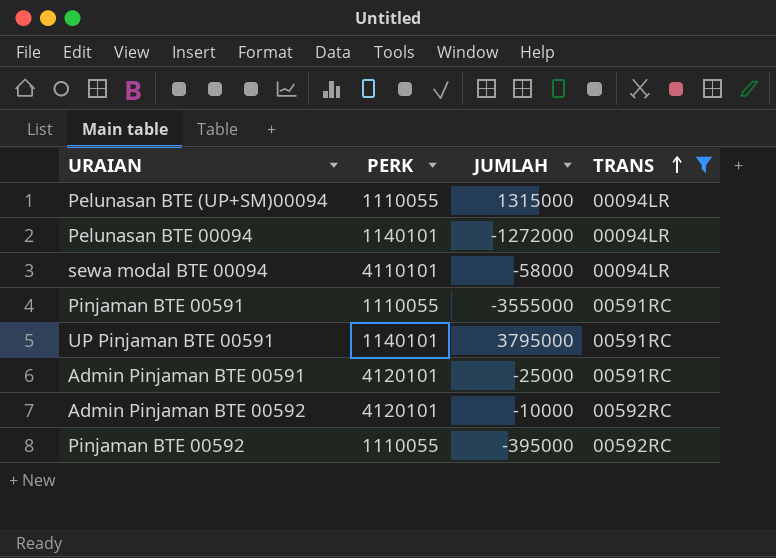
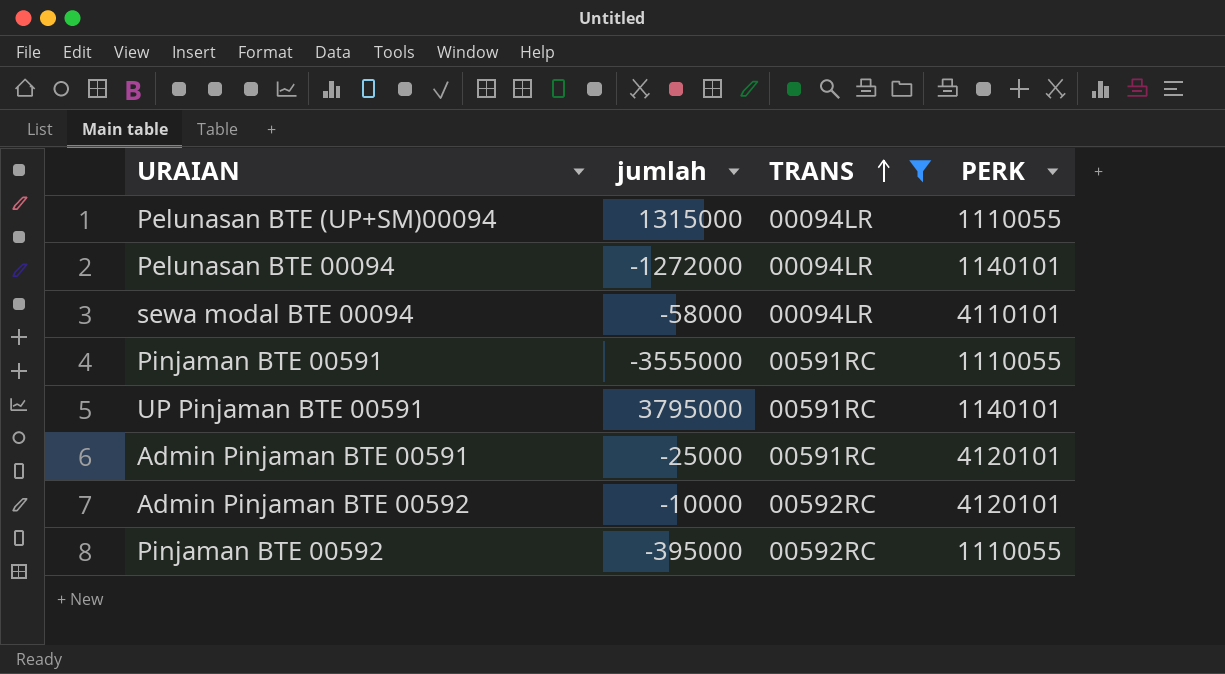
column name: JUMLAH -> jumlah
column PERK | position: 2 -> 4

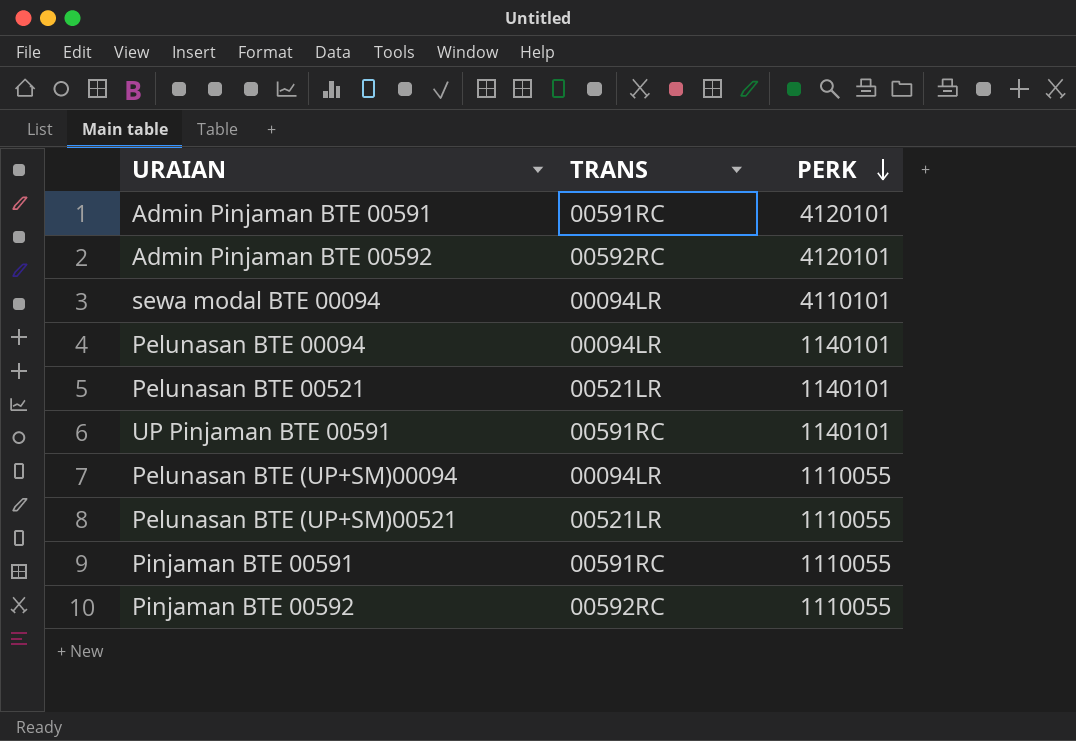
filter: TRANS != 00521LR -> none
row order: TRANS ascending -> PERK descending
column jumlah | position: 2 -> none

